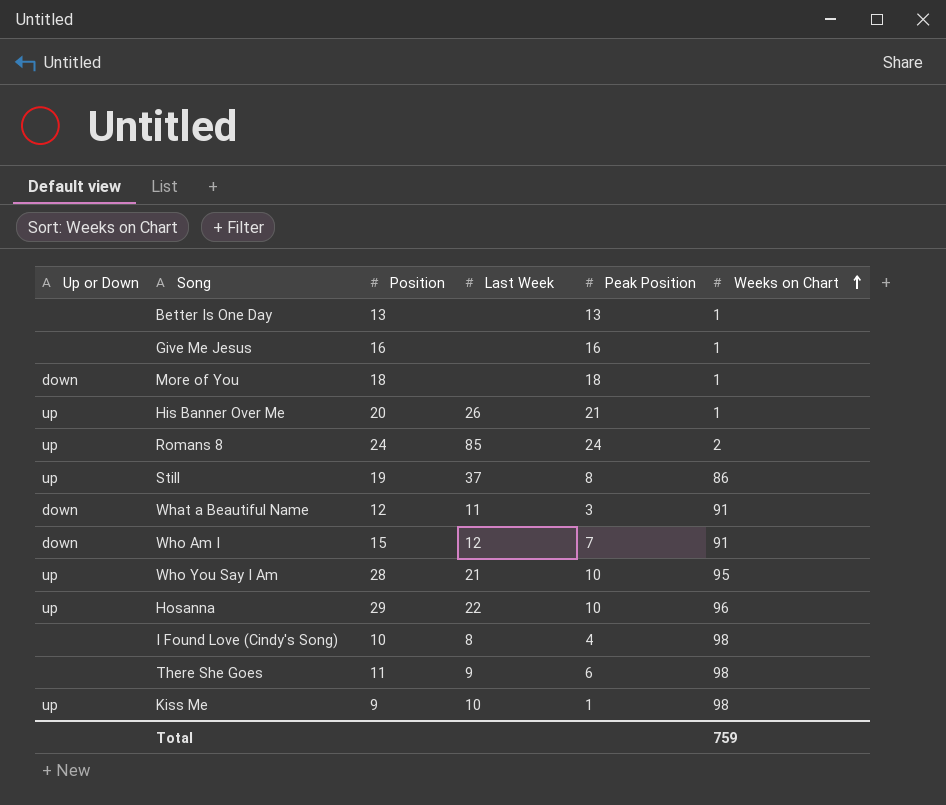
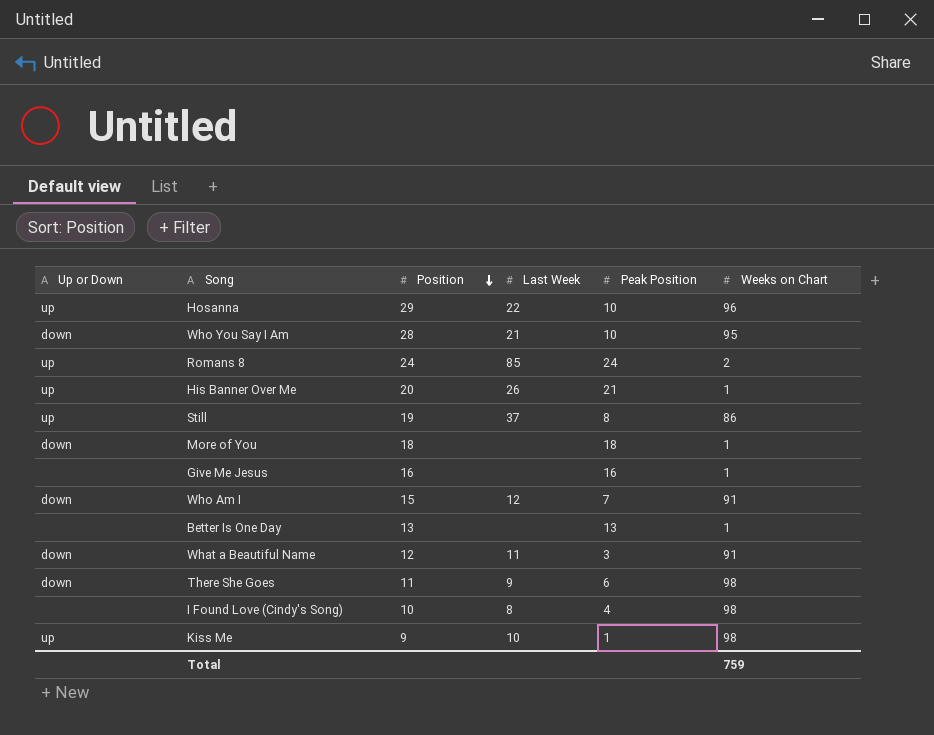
row order: Weeks on Chart ascending -> Position descending
Who You Say I Am | Up or Down: up -> down
There She Goes | Up or Down: none -> down

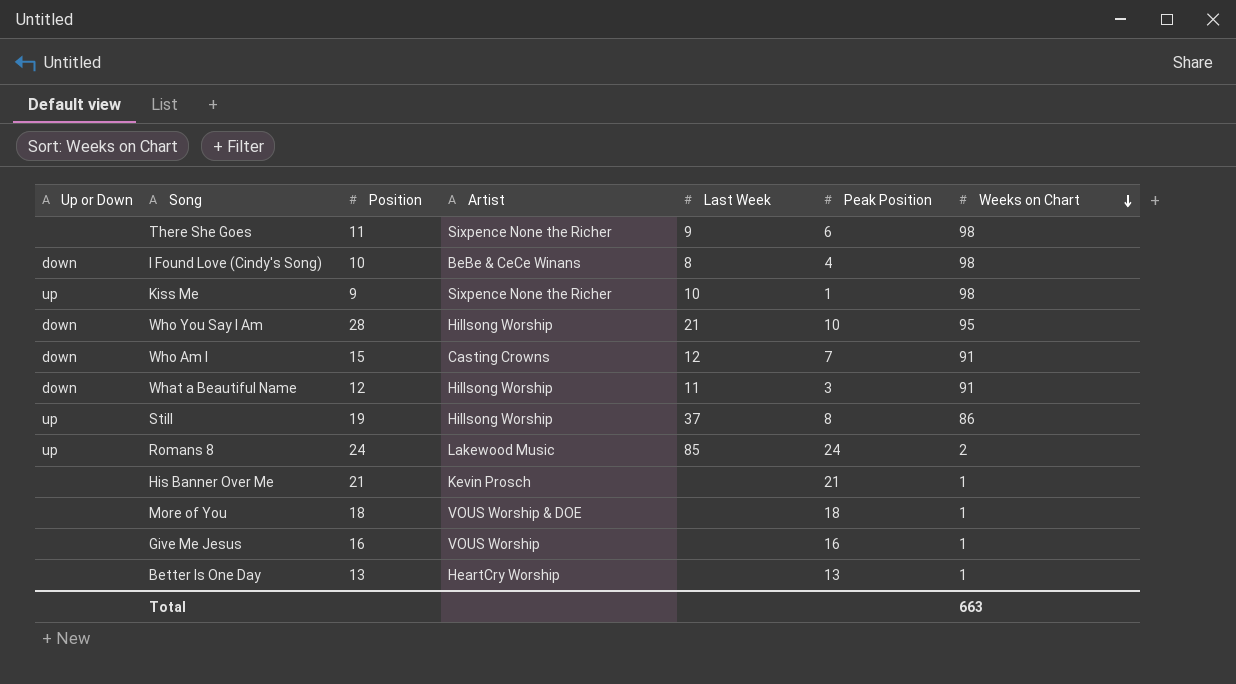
row order: Position descending -> Weeks on Chart descending
column Artist | position: none -> 4
row Hosanna: up | 29 | 22 | 10 | 96 -> none
There She Goes | Up or Down: down -> none
I Found Love (Cindy's Song) | Up or Down: none -> down
His Banner Over Me | Up or Down: up -> none
His Banner Over Me | Position: 20 -> 21
His Banner Over Me | Last Week: 26 -> none
More of You | Up or Down: down -> none
Total | Weeks on Chart: 759 -> 663

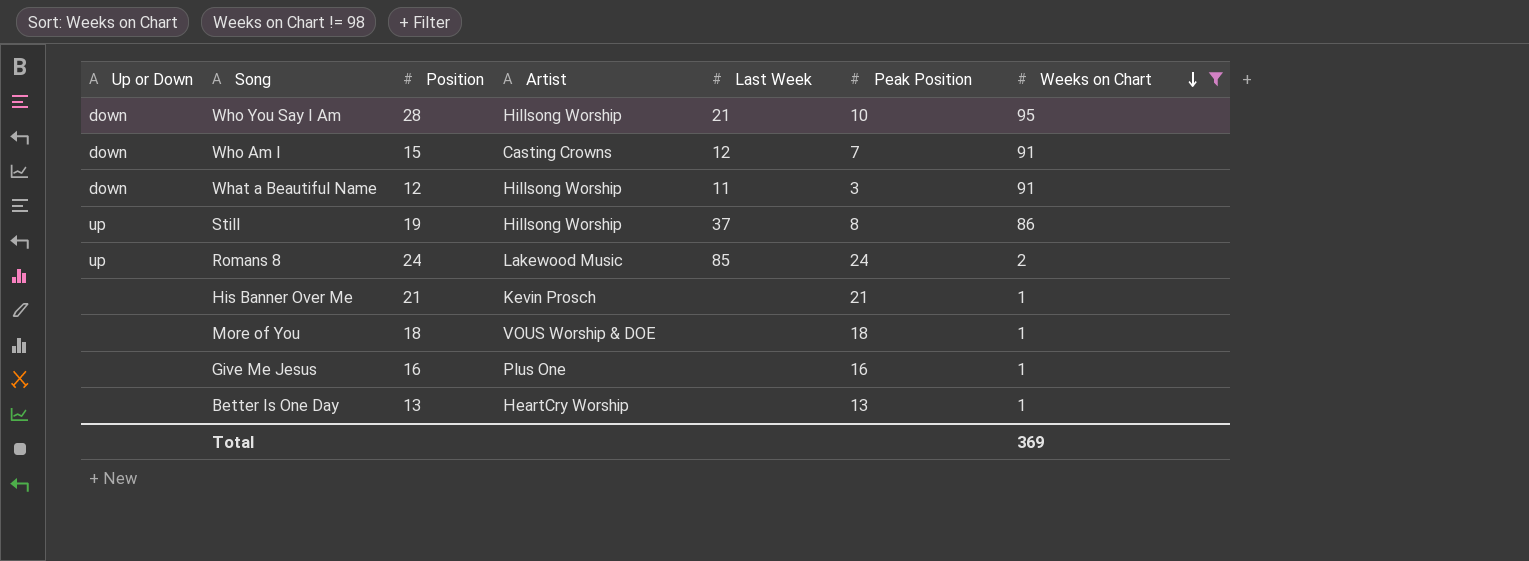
filter: none -> Weeks on Chart != 98
Give Me Jesus | Artist: VOUS Worship -> Plus One
Total | Weeks on Chart: 663 -> 369

